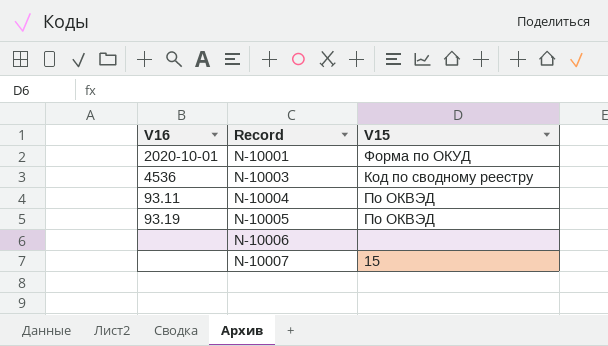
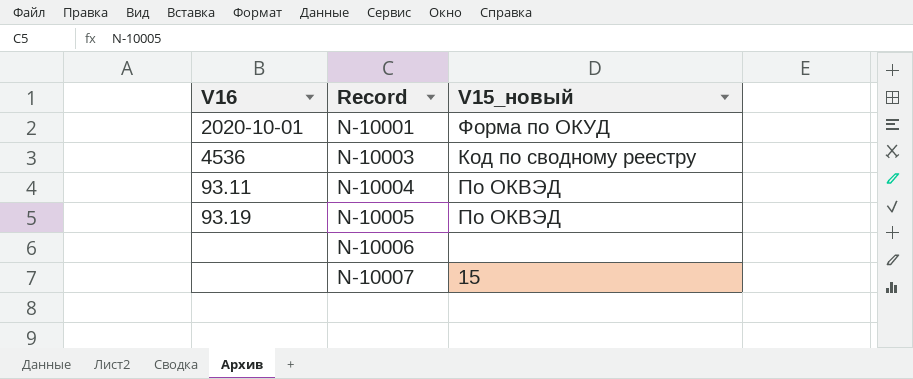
column name: V15 -> V15_новый

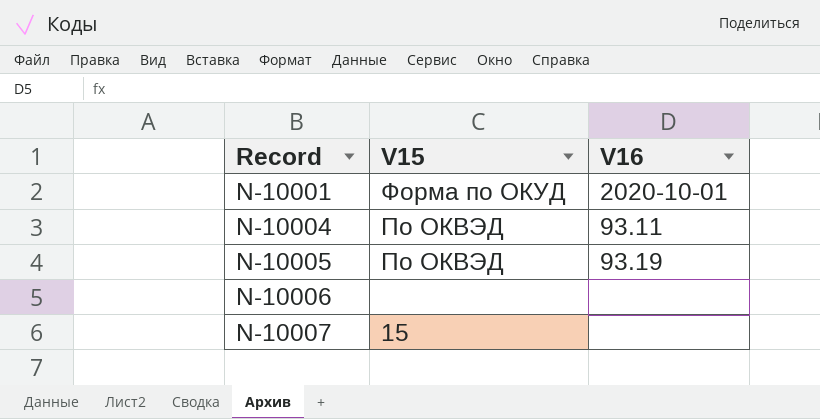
column name: V15_новый -> V15
column V16 | position: 1 -> 3
row N-10003: 4536 | Код по сводному реестру -> none

